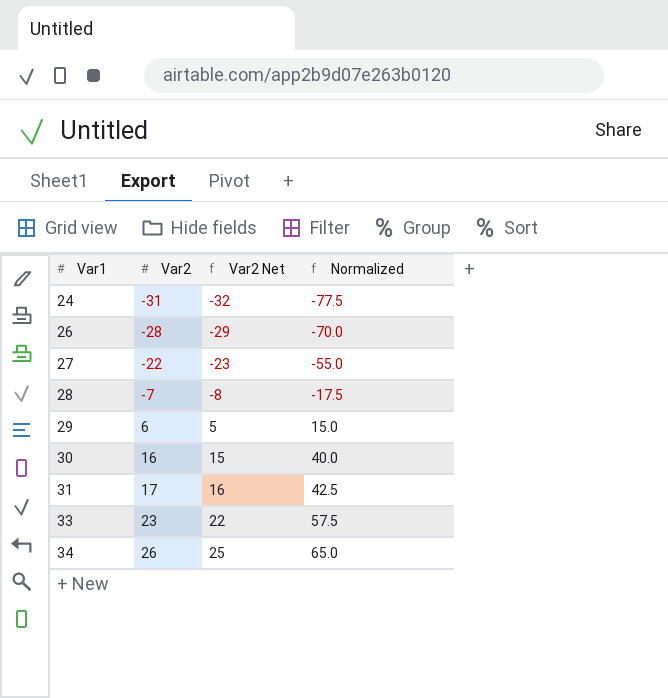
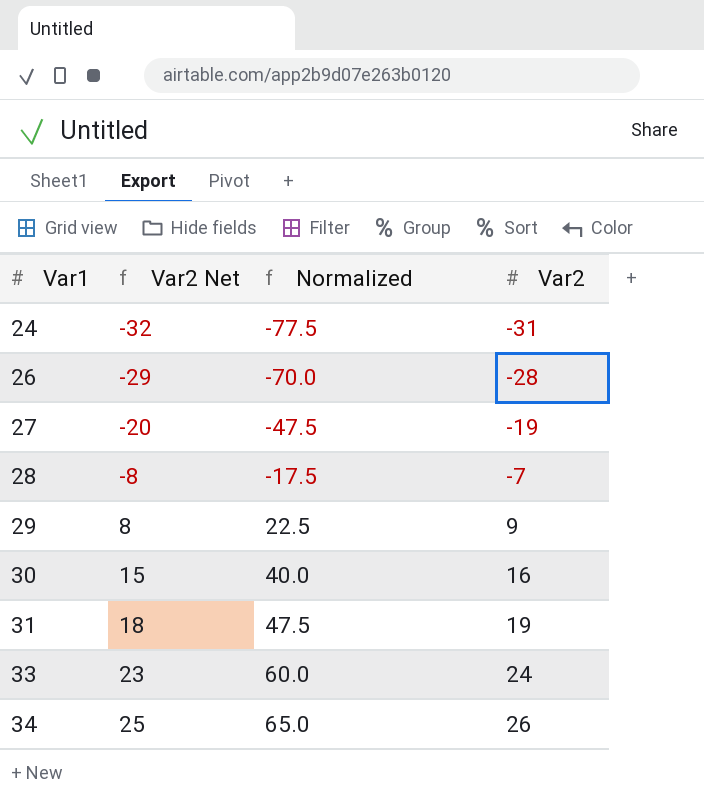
column Var2 | position: 2 -> 4
27 | Var2 Net: -23 -> -20
27 | Normalized: -55.0 -> -47.5
27 | Var2: -22 -> -19
29 | Var2 Net: 5 -> 8
29 | Normalized: 15.0 -> 22.5
29 | Var2: 6 -> 9
31 | Var2 Net: 16 -> 18
31 | Normalized: 42.5 -> 47.5
31 | Var2: 17 -> 19
33 | Var2 Net: 22 -> 23
33 | Normalized: 57.5 -> 60.0
33 | Var2: 23 -> 24

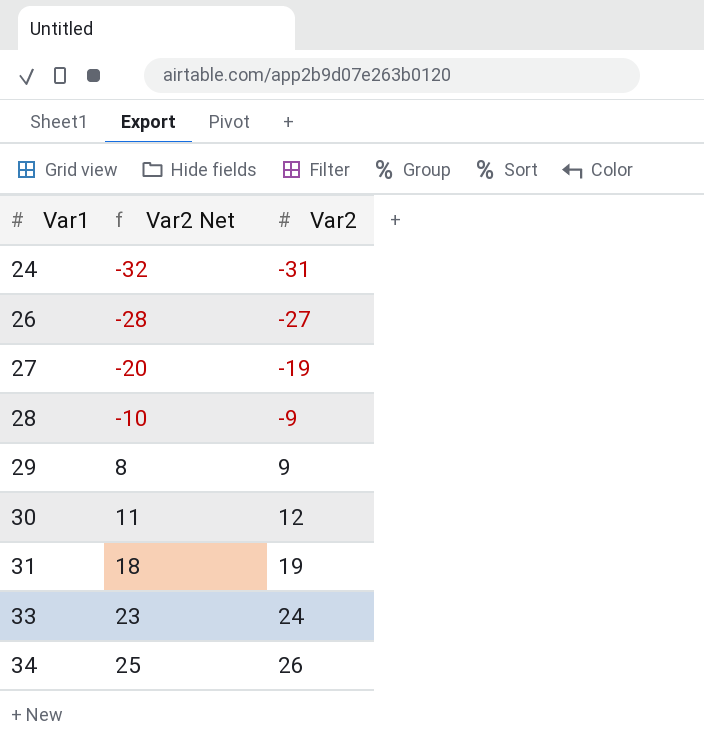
column Normalized | formula: [Var2] * 2.5 -> none
26 | Var2 Net: -29 -> -28
26 | Var2: -28 -> -27
28 | Var2 Net: -8 -> -10
28 | Var2: -7 -> -9
30 | Var2 Net: 15 -> 11
30 | Var2: 16 -> 12

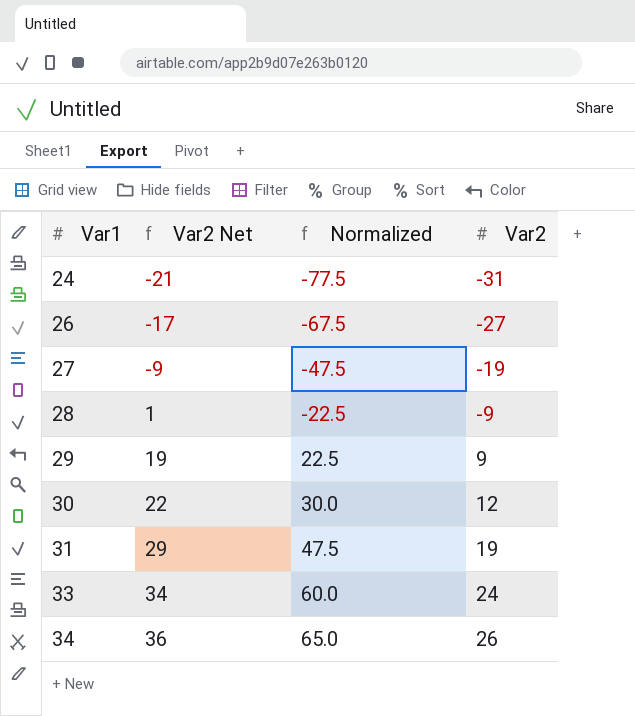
column Var2 Net | formula: [Var2] - 1 -> [Var2] + 10
column Normalized | formula: none -> [Var2] * 2.5

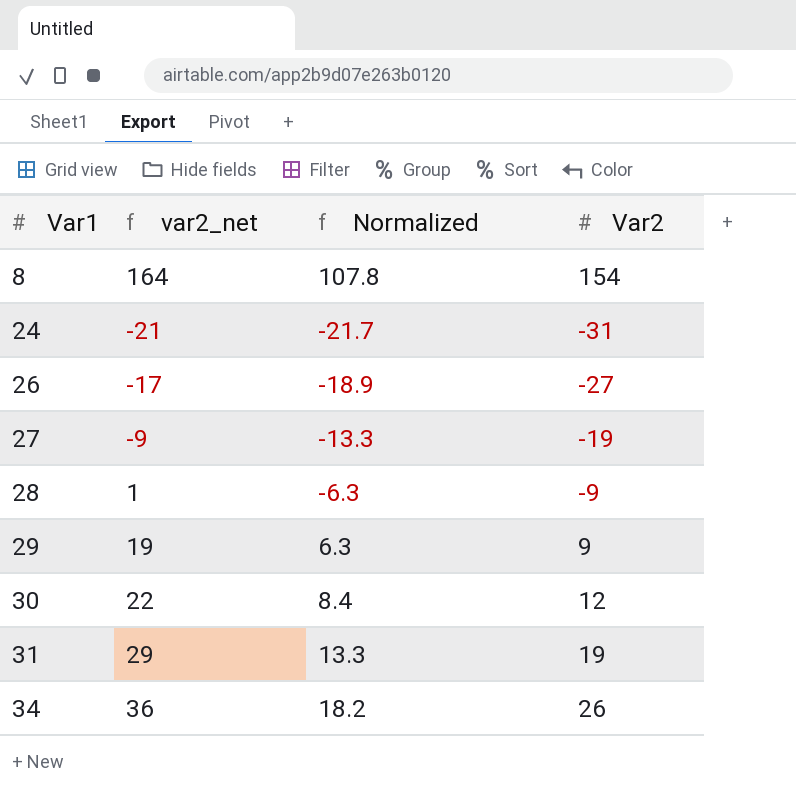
column name: Var2 Net -> var2_net
column Normalized | formula: [Var2] * 2.5 -> [Var2] * 0.7
row 33: 34 | 60.0 | 24 -> none
row 8: none -> 164 | 107.8 | 154

